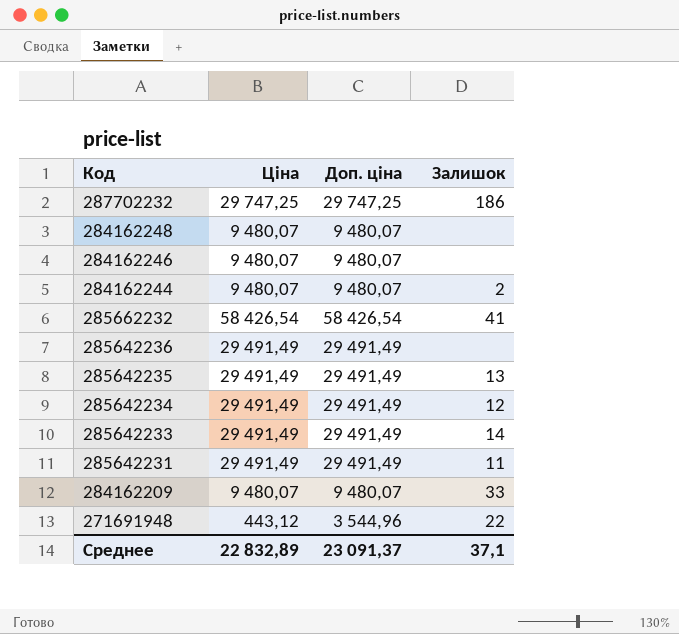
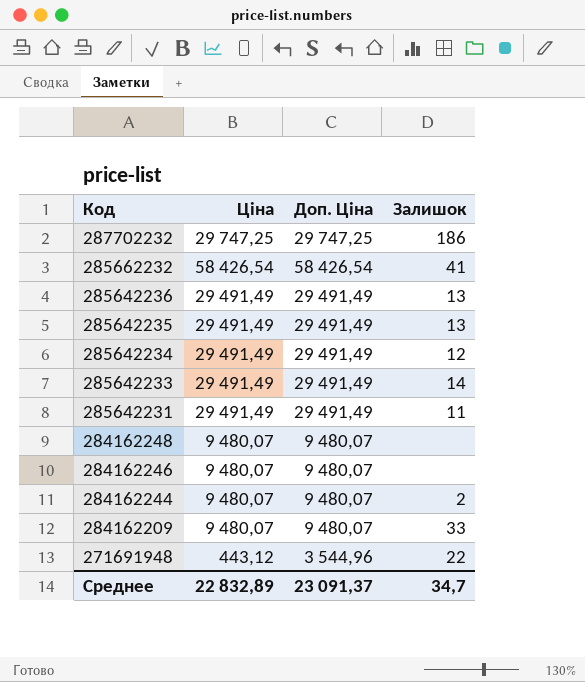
row order: none -> Код descending
column name: Доп. ціна -> Доп. Ціна
285642236 | Залишок: none -> 13
Среднее | Залишок: 37,1 -> 34,7

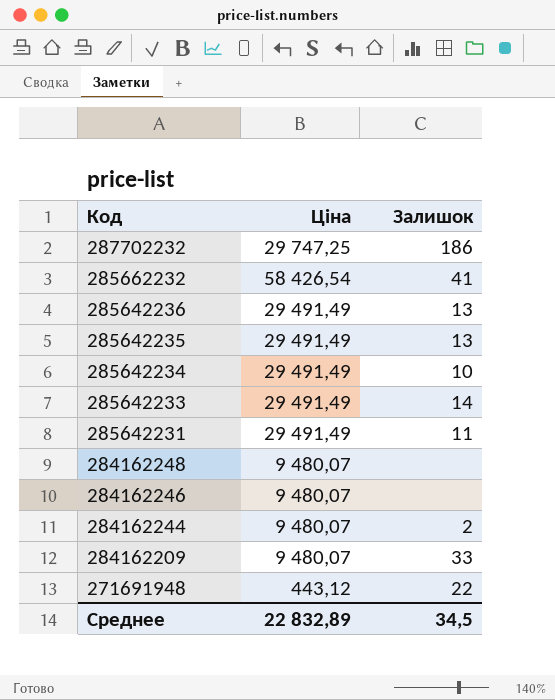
column Доп. Ціна | position: 3 -> none
285642234 | Залишок: 12 -> 10
Среднее | Залишок: 34,7 -> 34,5

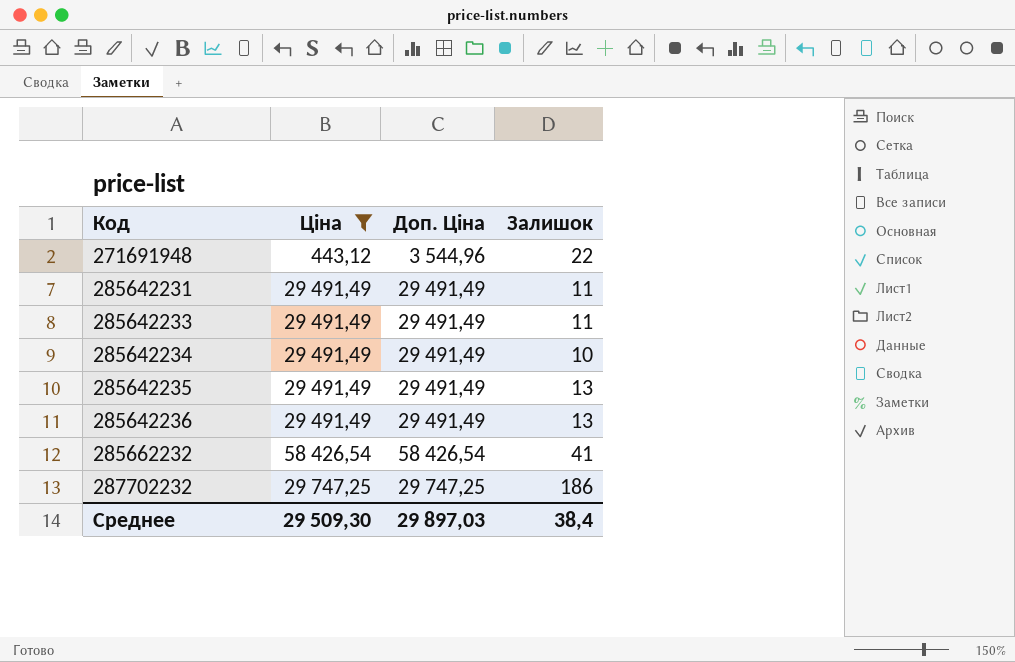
filter: none -> Ціна != 9 480,07
row order: Код descending -> Код ascending
column Доп. Ціна | position: none -> 3
285642233 | Залишок: 14 -> 11
Среднее | Ціна: 22 832,89 -> 29 509,30
Среднее | Залишок: 34,5 -> 38,4

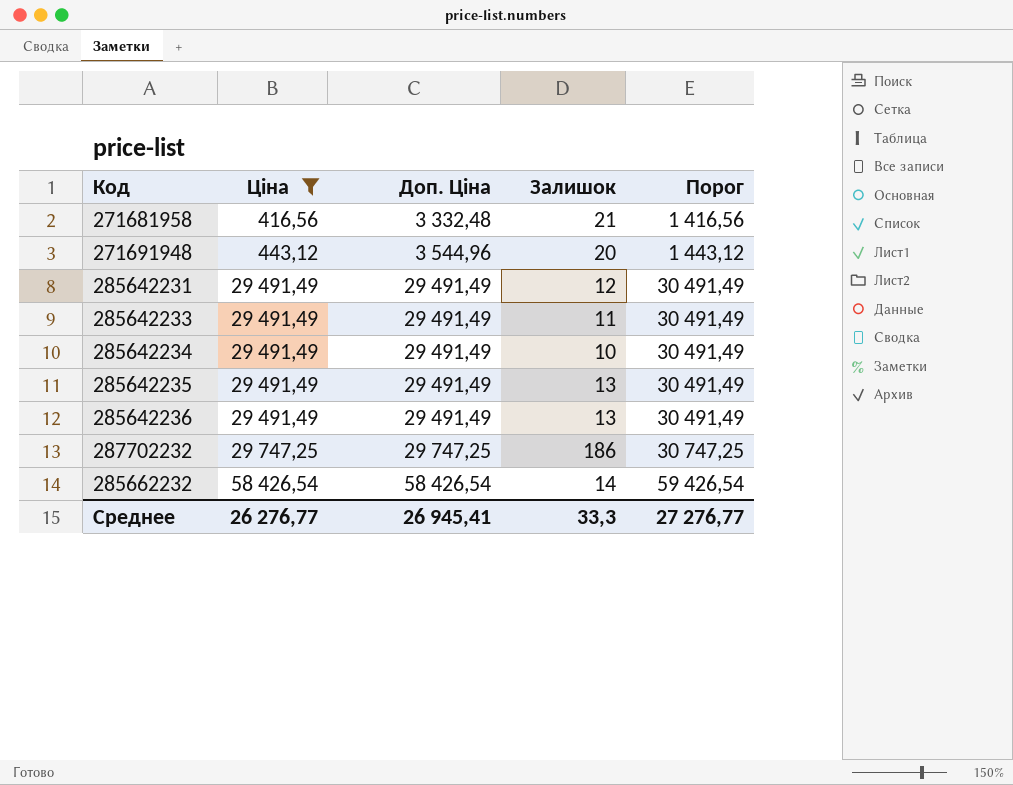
row order: Код ascending -> Ціна ascending
column Порог | formula: none -> [Ціна] + 1000
row 271681958: none -> 416,56 | 3 332,48 | 21 | 1 416,56
271691948 | Залишок: 22 -> 20
285642231 | Залишок: 11 -> 12
285662232 | Залишок: 41 -> 14
Среднее | Ціна: 29 509,30 -> 26 276,77
Среднее | Доп. Ціна: 29 897,03 -> 26 945,41
Среднее | Залишок: 38,4 -> 33,3

